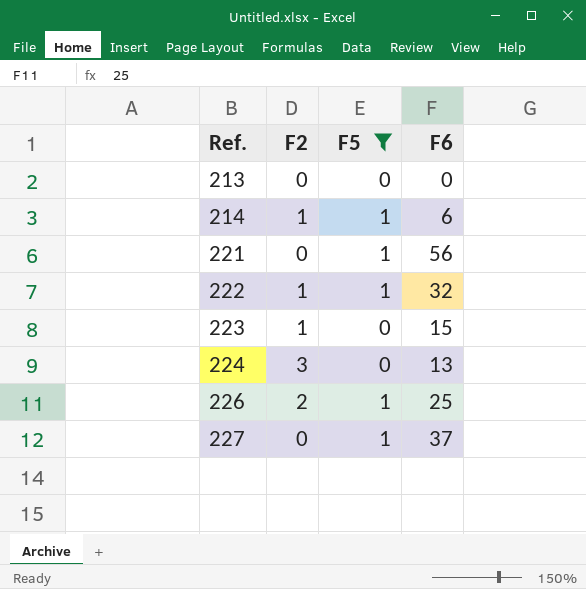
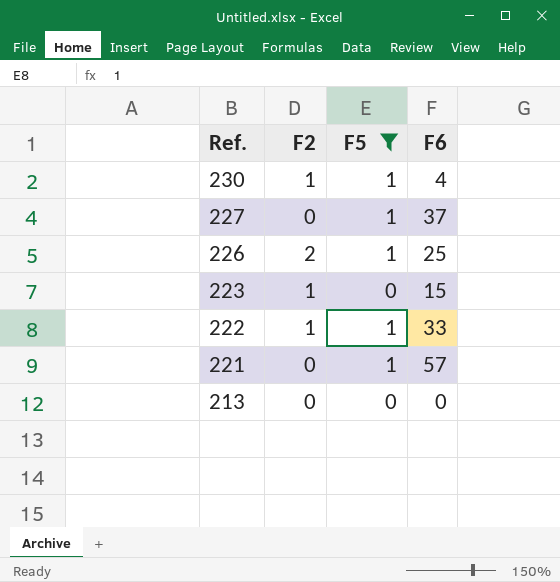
row order: Ref. ascending -> Ref. descending
row 214: 1 | 1 | 6 -> none
row 224: 3 | 0 | 13 -> none
row 230: none -> 1 | 1 | 4
222 | F6: 32 -> 33
221 | F6: 56 -> 57

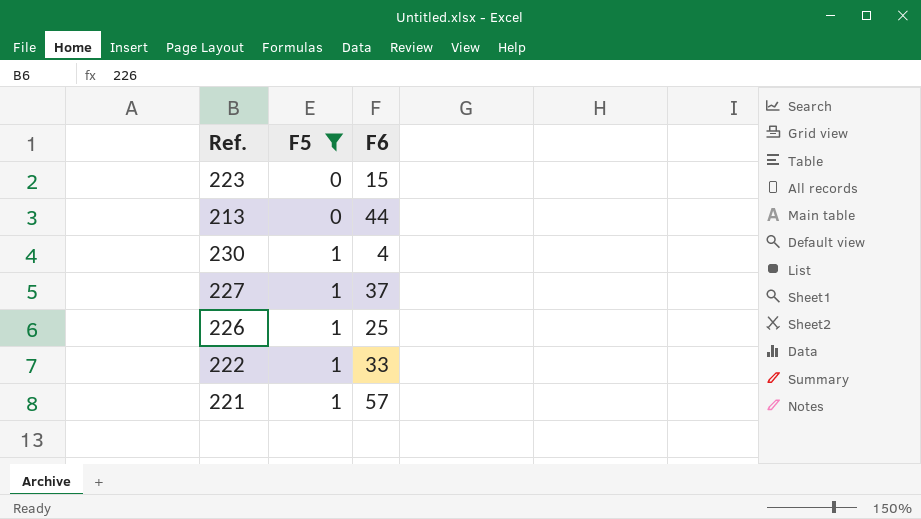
row order: Ref. descending -> F5 ascending
column F2 | position: 2 -> none
213 | F6: 0 -> 44

